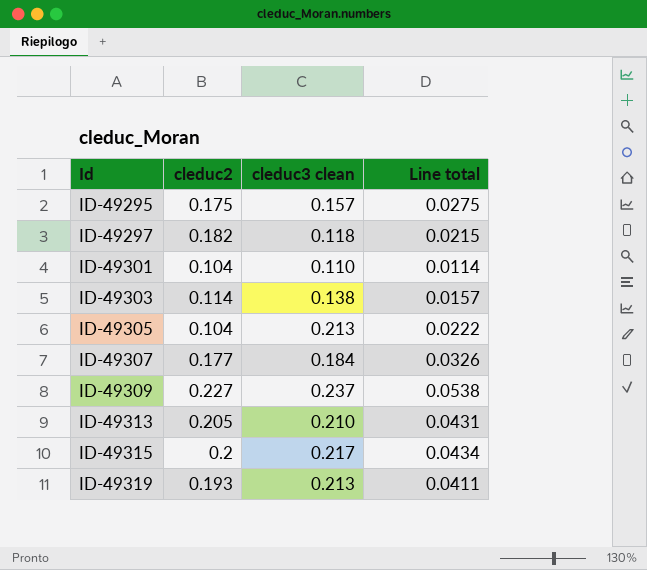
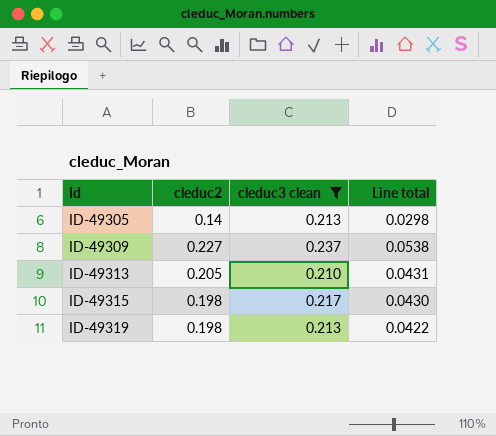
filter: none -> cleduc3 clean >= 0.210
ID-49305 | cleduc2: 0.104 -> 0.14
ID-49305 | Line total: 0.0222 -> 0.0298
ID-49315 | cleduc2: 0.2 -> 0.198
ID-49315 | Line total: 0.0434 -> 0.0430
ID-49319 | cleduc2: 0.193 -> 0.198
ID-49319 | Line total: 0.0411 -> 0.0422

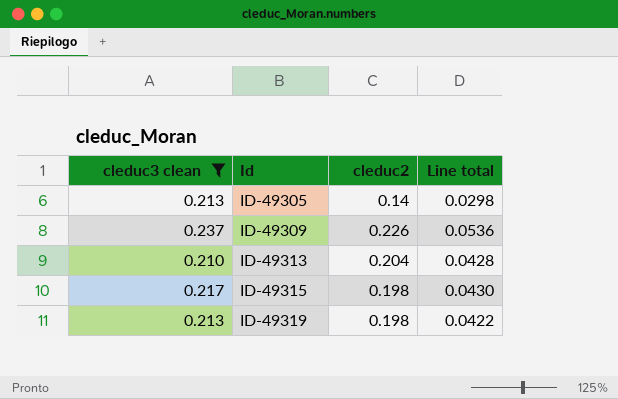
column cleduc3 clean | position: 3 -> 1
ID-49309 | cleduc2: 0.227 -> 0.226
ID-49309 | Line total: 0.0538 -> 0.0536
ID-49313 | cleduc2: 0.205 -> 0.204
ID-49313 | Line total: 0.0431 -> 0.0428

